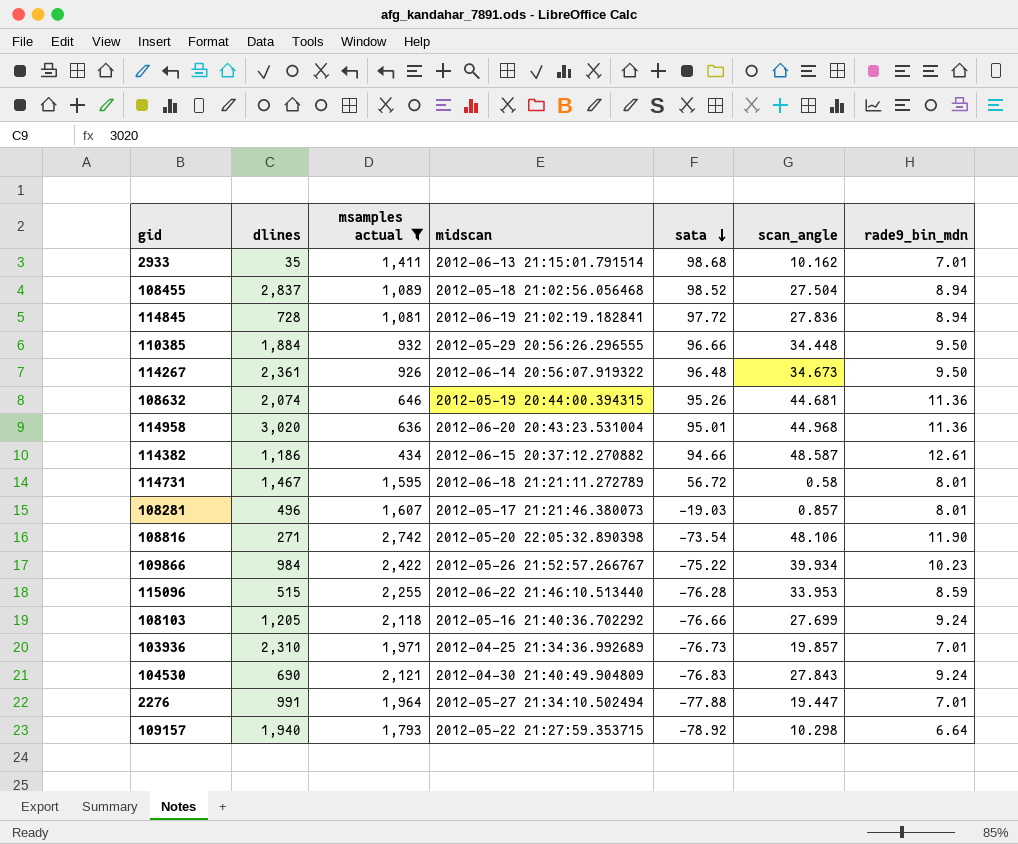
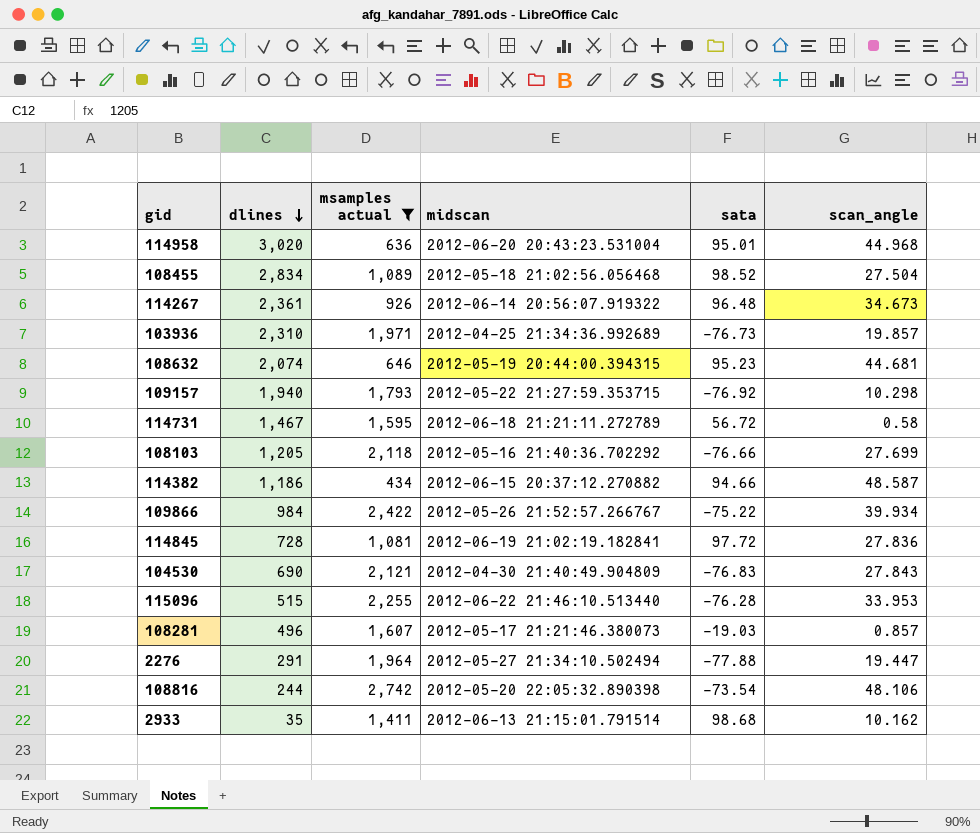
row order: sata descending -> dlines descending
column rade9_bin_mdn | position: 7 -> none
row 110385: 1,884 | 932 | 2012-05-29 20:56:26.296555 | 96.66 | 34.448 | 9.50 -> none
108455 | dlines: 2,837 -> 2,834
108632 | sata: 95.26 -> 95.23
109157 | sata: -78.92 -> -76.92
2276 | dlines: 991 -> 291
108816 | dlines: 271 -> 244

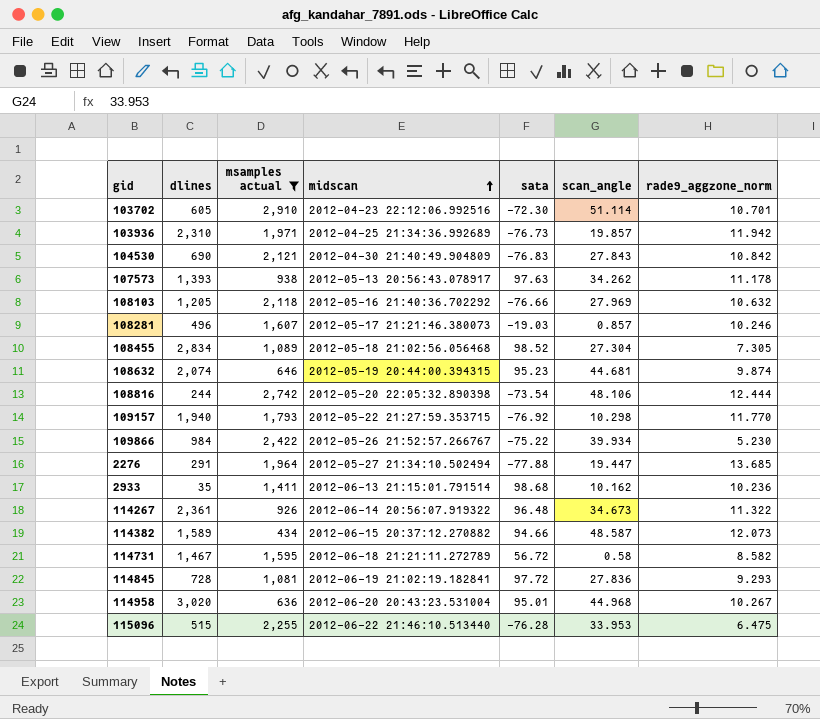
row order: dlines descending -> midscan ascending
column rade9_aggzone_norm | position: none -> 7
row 103702: none -> 605 | 2,910 | 2012-04-23 22:12:06.992516 | -72.30 | 51.114 | 10.701
row 107573: none -> 1,393 | 938 | 2012-05-13 20:56:43.078917 | 97.63 | 34.262 | 11.178
108103 | scan_angle: 27.699 -> 27.969
108455 | scan_angle: 27.504 -> 27.304
114382 | dlines: 1,186 -> 1,589

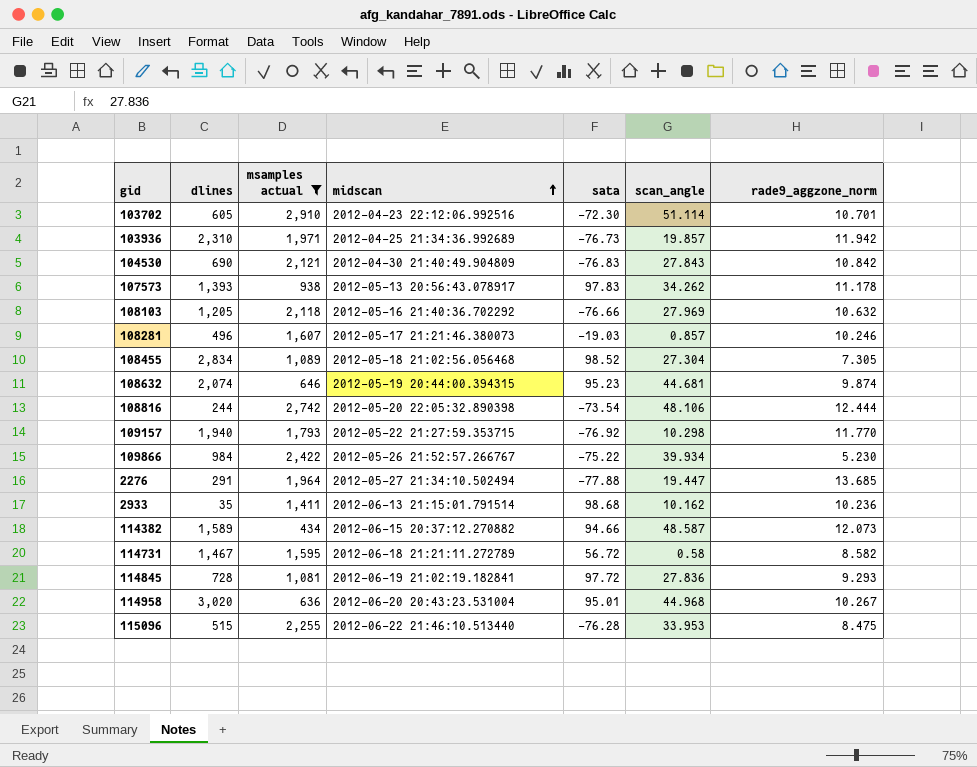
row 114267: 2,361 | 926 | 2012-06-14 20:56:07.919322 | 96.48 | 34.673 | 11.322 -> none
107573 | sata: 97.63 -> 97.83
115096 | rade9_aggzone_norm: 6.475 -> 8.475

